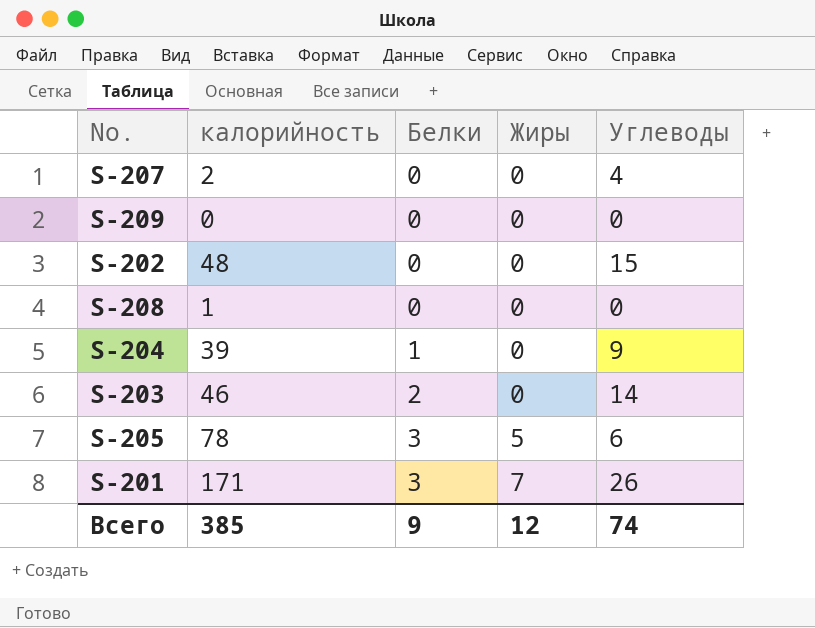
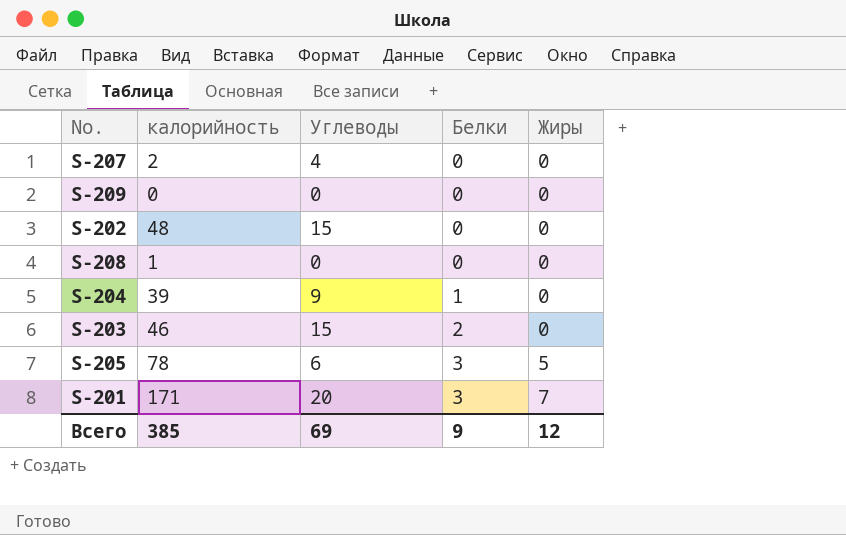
column Углеводы | position: 5 -> 3
S-203 | Углеводы: 14 -> 15
S-201 | Углеводы: 26 -> 20
Всего | Углеводы: 74 -> 69

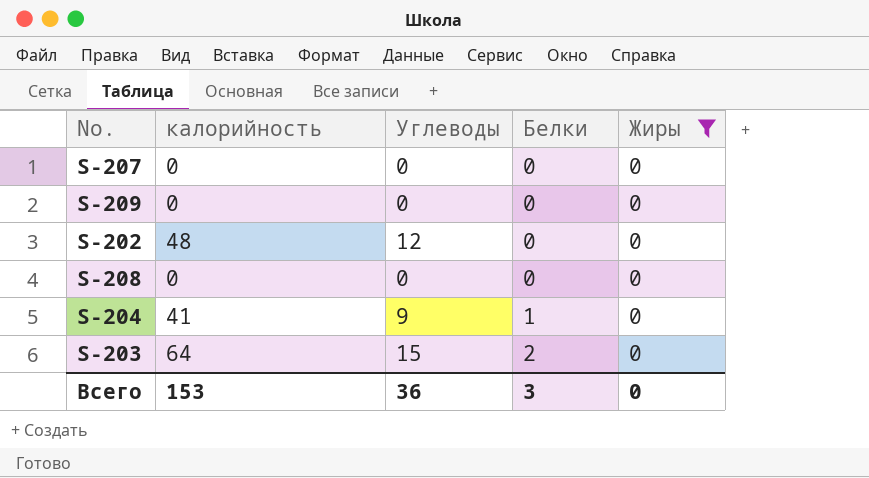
filter: none -> Жиры = 0
S-207 | калорийность: 2 -> 0
S-207 | Углеводы: 4 -> 0
S-202 | Углеводы: 15 -> 12
S-208 | калорийность: 1 -> 0
S-204 | калорийность: 39 -> 41
S-203 | калорийность: 46 -> 64
Всего | калорийность: 385 -> 153
Всего | Углеводы: 69 -> 36
Всего | Белки: 9 -> 3
Всего | Жиры: 12 -> 0

